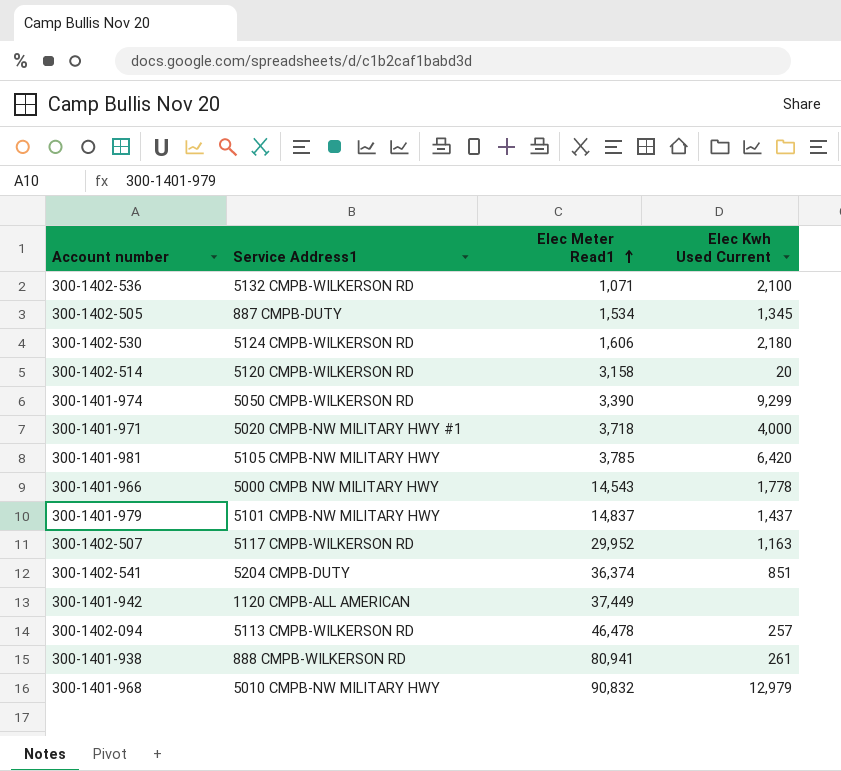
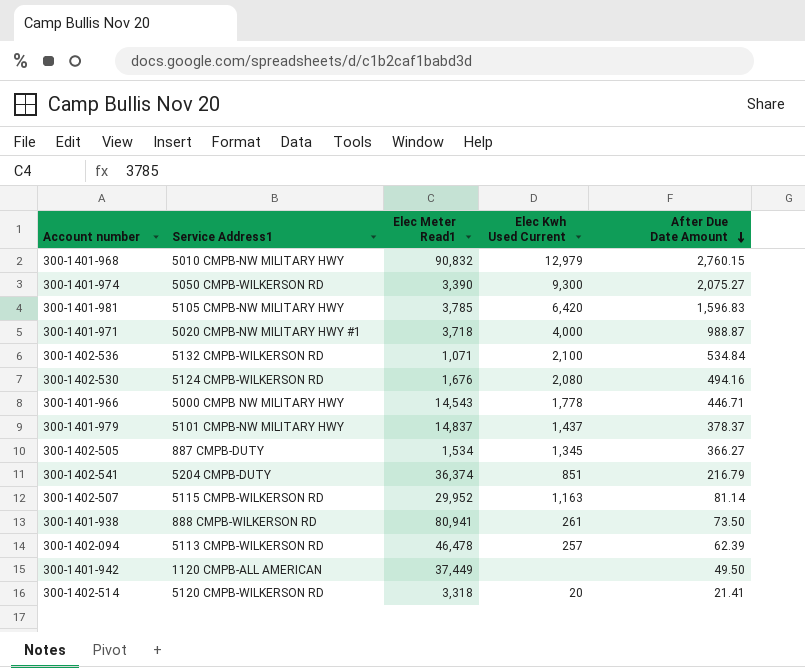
row order: Elec Meter Read1 ascending -> After Due Date Amount descending
column After Due Date Amount | position: none -> 5
300-1401-974 | Elec Kwh Used Current: 9,299 -> 9,300
300-1402-530 | Elec Meter Read1: 1,606 -> 1,676
300-1402-530 | Elec Kwh Used Current: 2,180 -> 2,080
300-1402-507 | Service Address1: 5117 CMPB-WILKERSON RD -> 5115 CMPB-WILKERSON RD
300-1402-514 | Elec Meter Read1: 3,158 -> 3,318

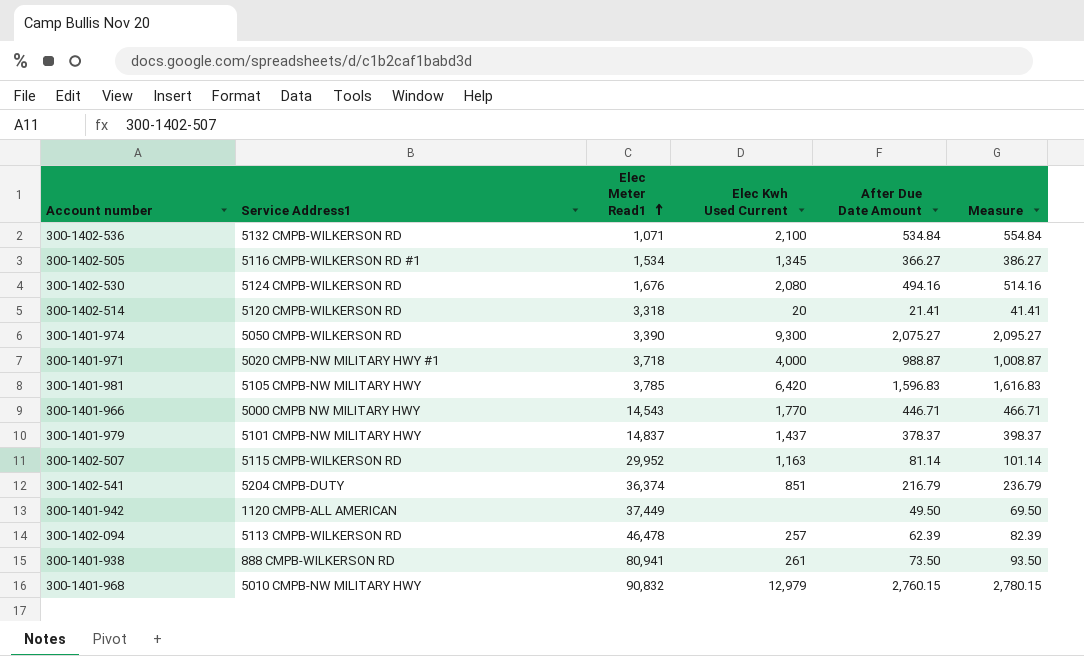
row order: After Due Date Amount descending -> Elec Meter Read1 ascending
column Measure | formula: none -> [After Due Date Amount] + 20
300-1402-505 | Service Address1: 887 CMPB-DUTY -> 5116 CMPB-WILKERSON RD #1
300-1401-966 | Elec Kwh Used Current: 1,778 -> 1,770

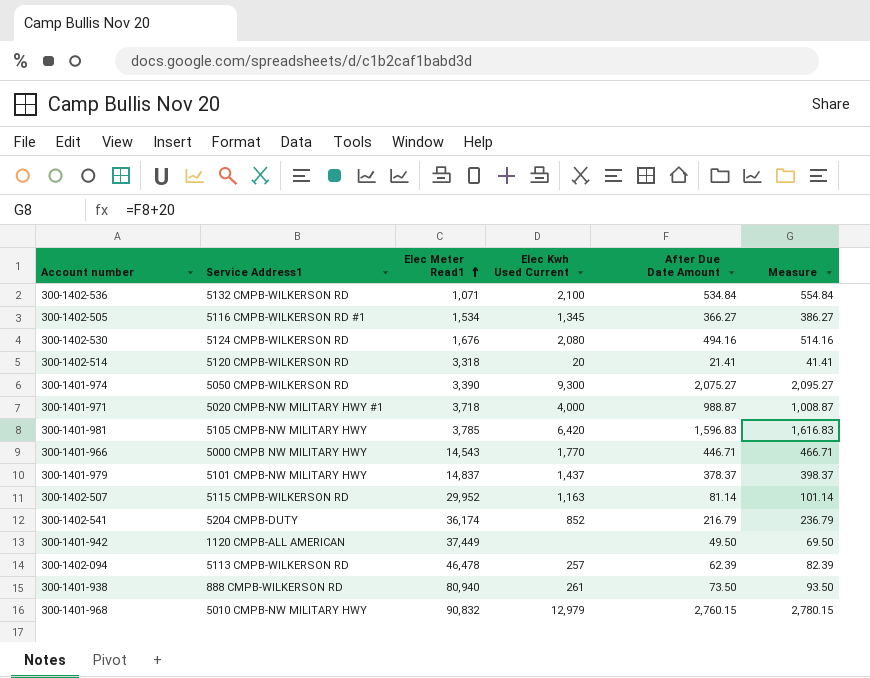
300-1402-541 | Elec Meter Read1: 36,374 -> 36,174
300-1402-541 | Elec Kwh Used Current: 851 -> 852
300-1401-938 | Elec Meter Read1: 80,941 -> 80,940

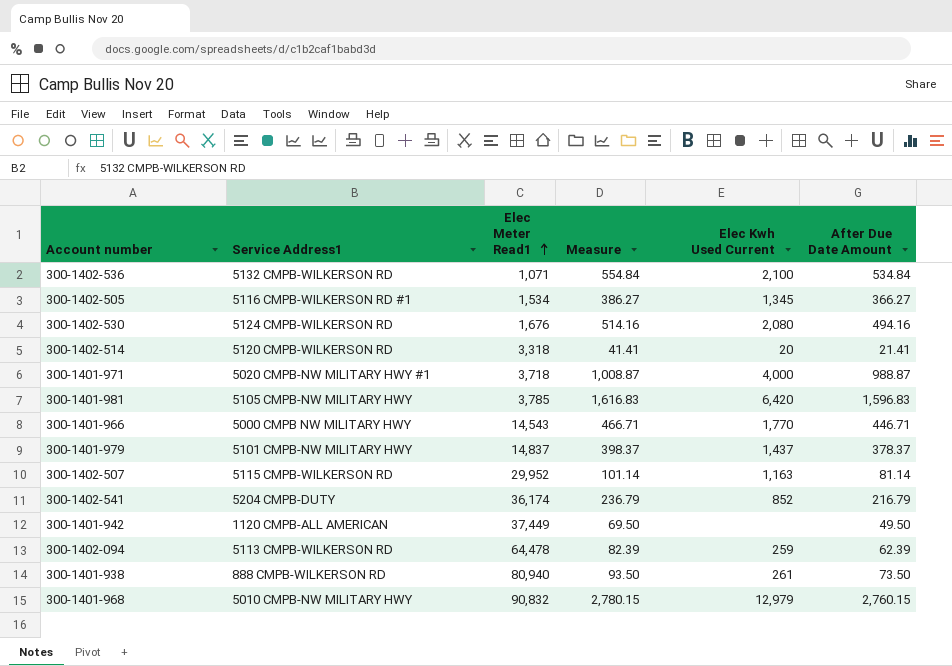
column Measure | position: 6 -> 4
row 300-1401-974: 5050 CMPB-WILKERSON RD | 3,390 | 9,300 | 2,075.27 | 2,095.27 -> none
300-1402-094 | Elec Meter Read1: 46,478 -> 64,478
300-1402-094 | Elec Kwh Used Current: 257 -> 259

